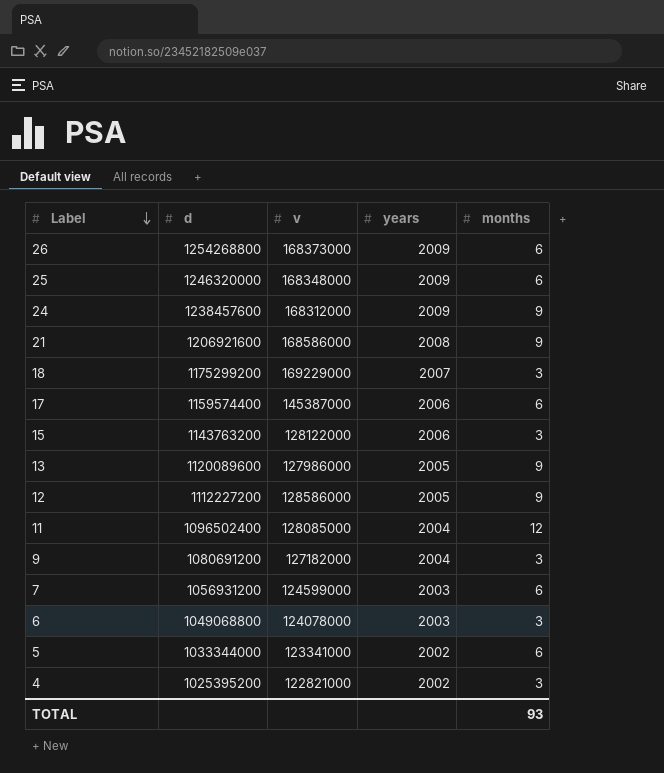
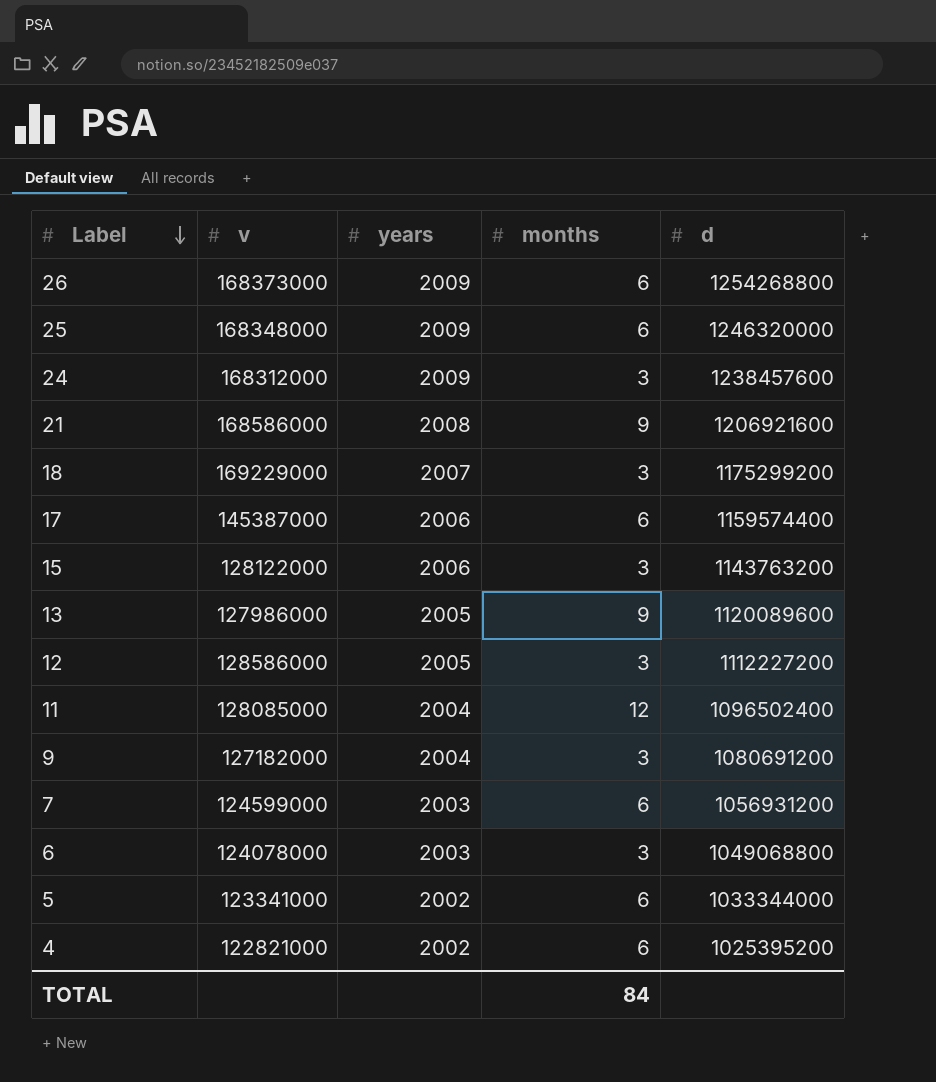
column d | position: 2 -> 5
24 | months: 9 -> 3
12 | months: 9 -> 3
4 | months: 3 -> 6
TOTAL | months: 93 -> 84

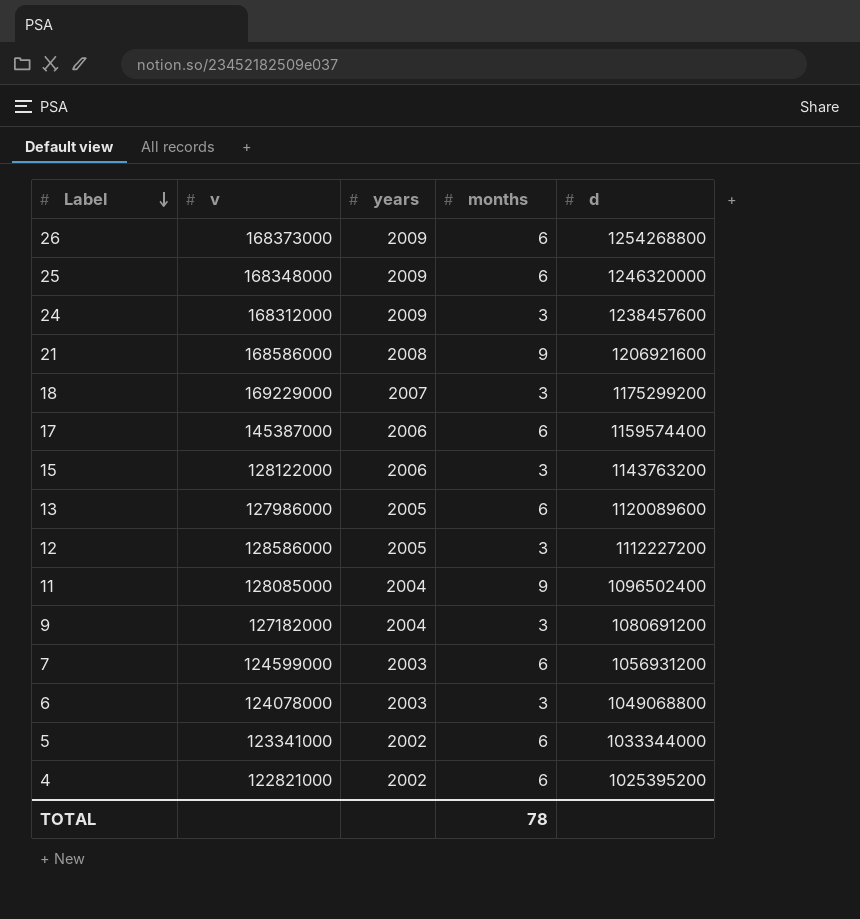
13 | months: 9 -> 6
11 | months: 12 -> 9
TOTAL | months: 84 -> 78

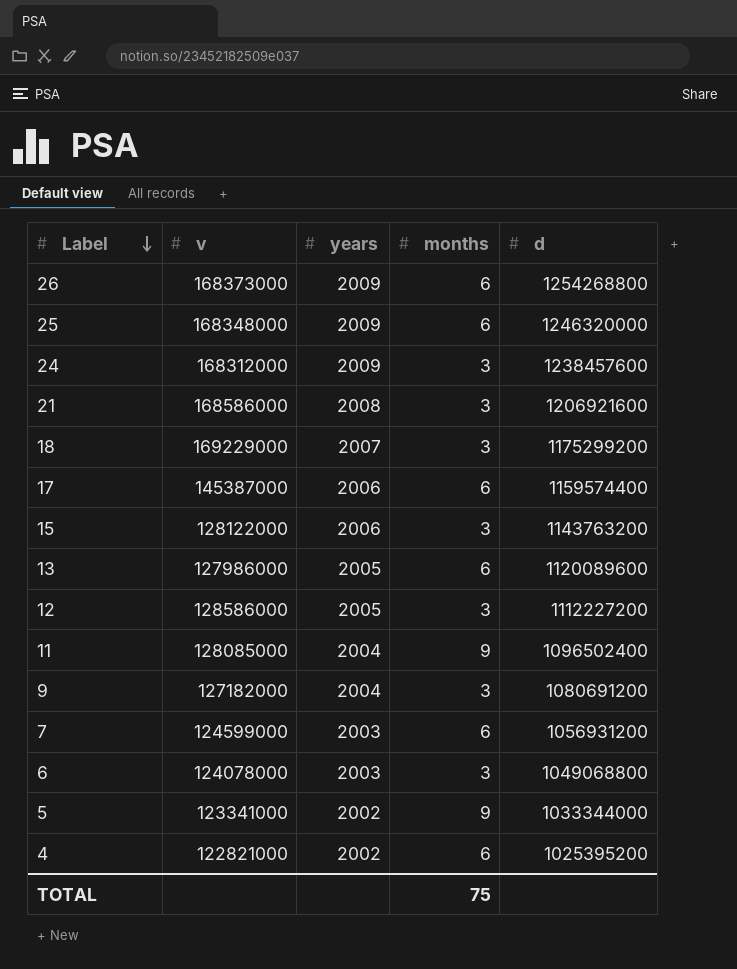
21 | months: 9 -> 3
5 | months: 6 -> 9
TOTAL | months: 78 -> 75

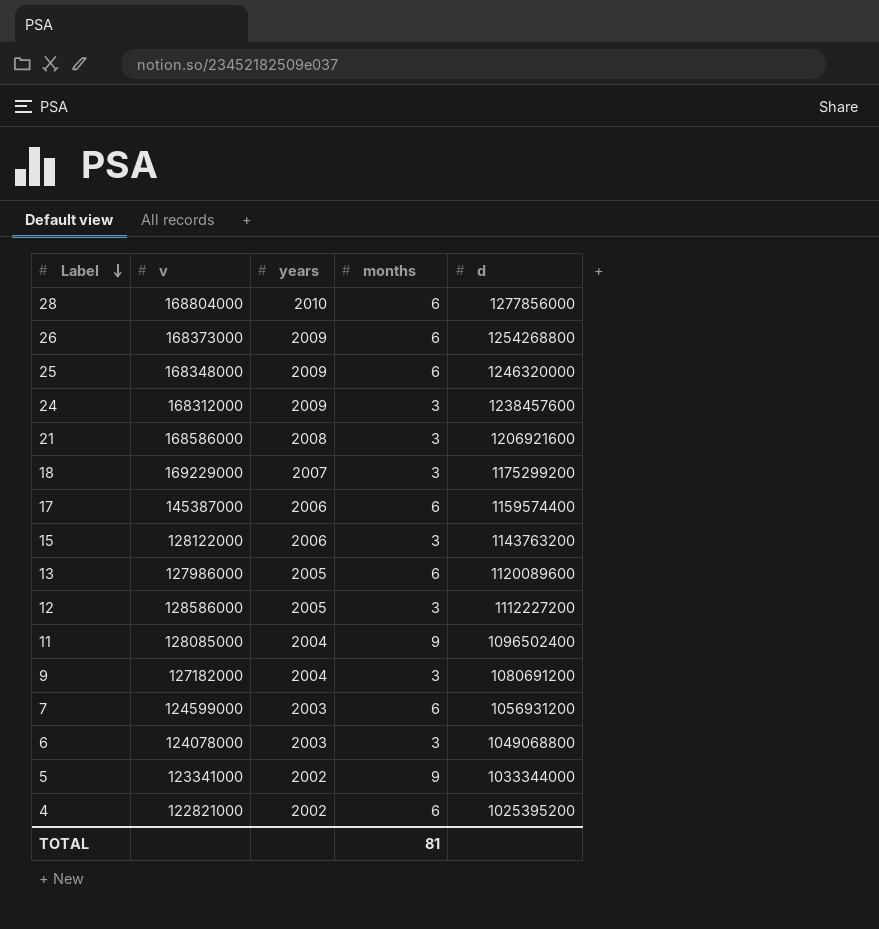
row 28: none -> 168804000 | 2010 | 6 | 1277856000
TOTAL | months: 75 -> 81

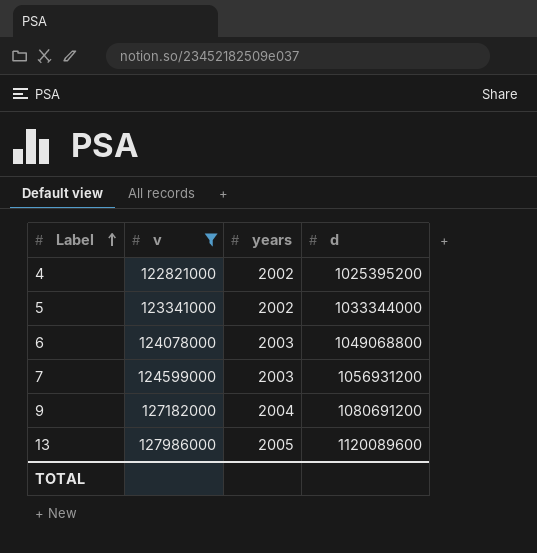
filter: none -> v <= 127986000
row order: Label descending -> Label ascending
column months | position: 4 -> none

